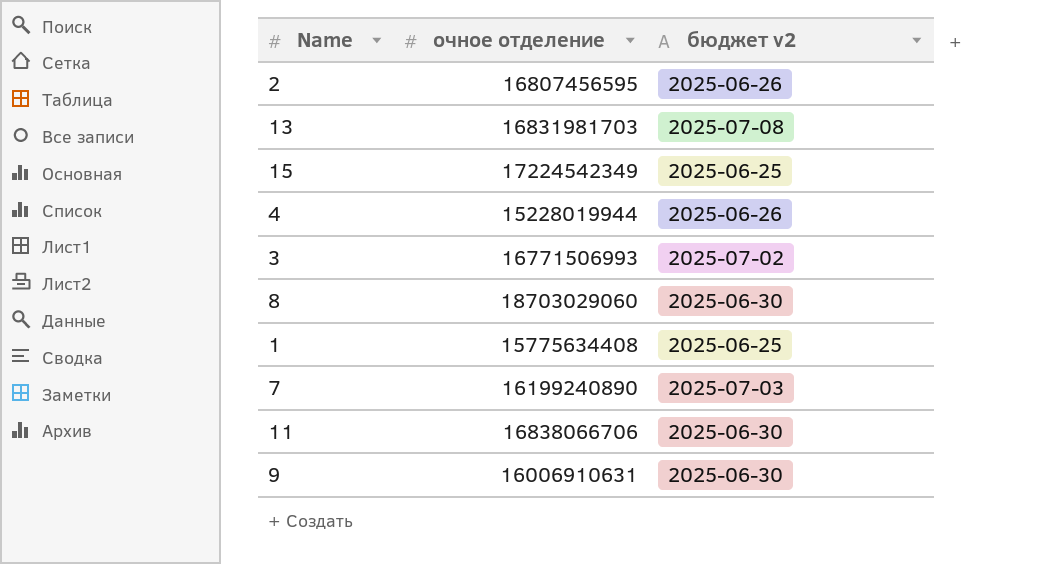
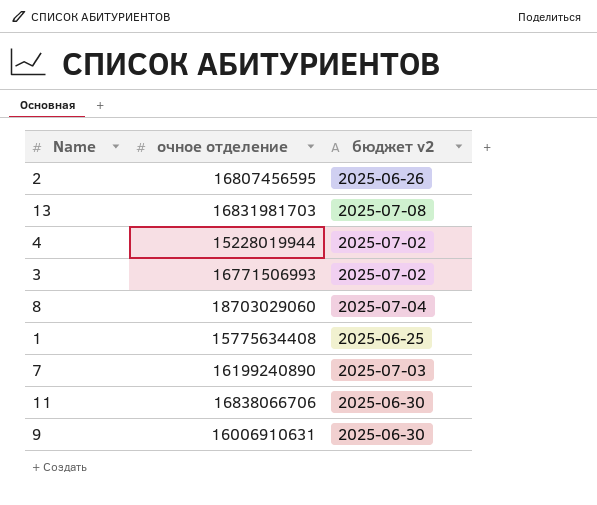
row 15: 17224542349 | 2025-06-25 -> none
4 | бюджет v2: 2025-06-26 -> 2025-07-02
8 | бюджет v2: 2025-06-30 -> 2025-07-04

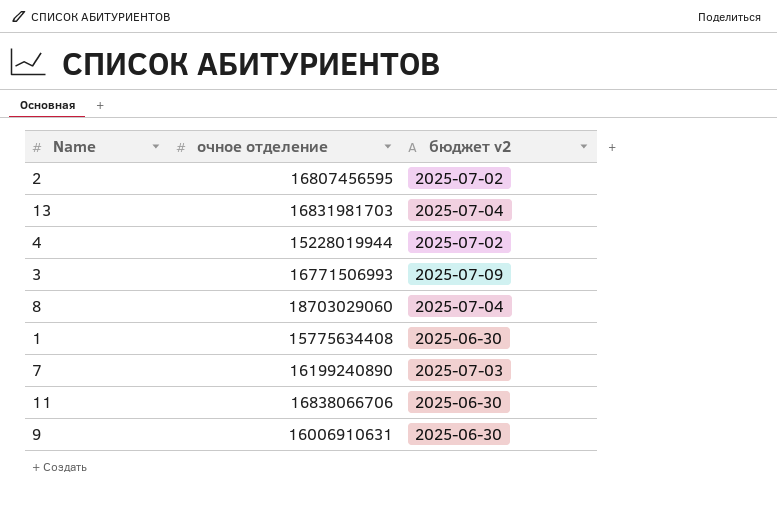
2 | бюджет v2: 2025-06-26 -> 2025-07-02
13 | бюджет v2: 2025-07-08 -> 2025-07-04
3 | бюджет v2: 2025-07-02 -> 2025-07-09
1 | бюджет v2: 2025-06-25 -> 2025-06-30

